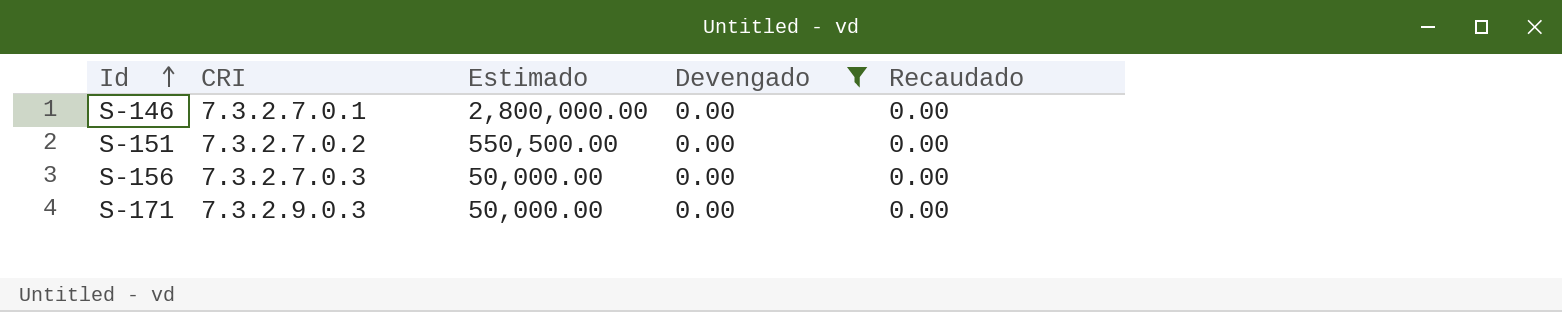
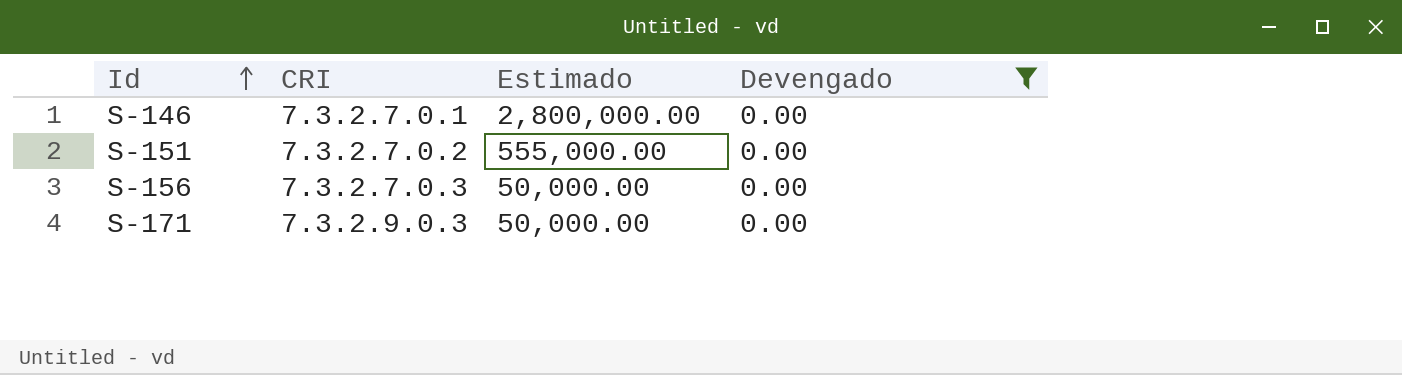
column Recaudado | position: 5 -> none
S-151 | Estimado: 550,500.00 -> 555,000.00

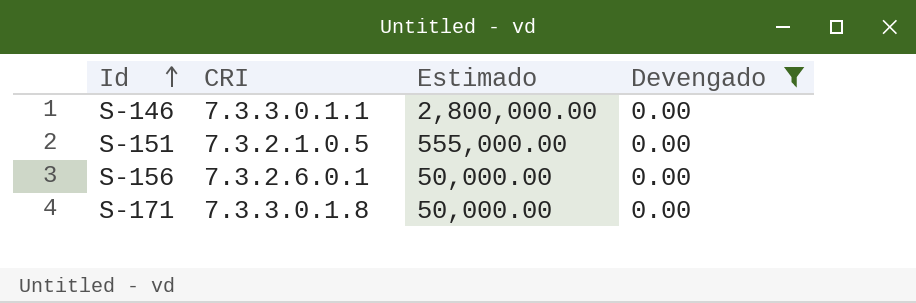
S-146 | CRI: 7.3.2.7.0.1 -> 7.3.3.0.1.1
S-151 | CRI: 7.3.2.7.0.2 -> 7.3.2.1.0.5
S-156 | CRI: 7.3.2.7.0.3 -> 7.3.2.6.0.1
S-171 | CRI: 7.3.2.9.0.3 -> 7.3.3.0.1.8

